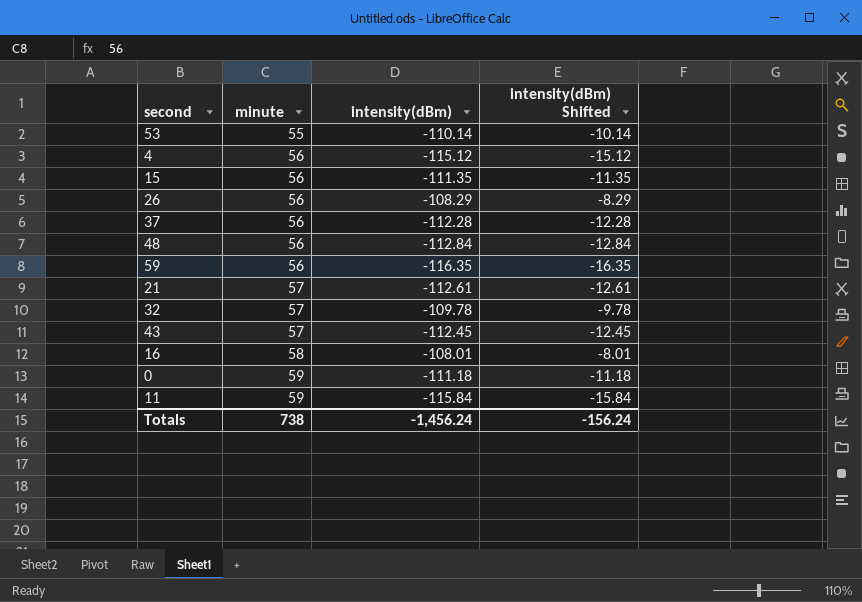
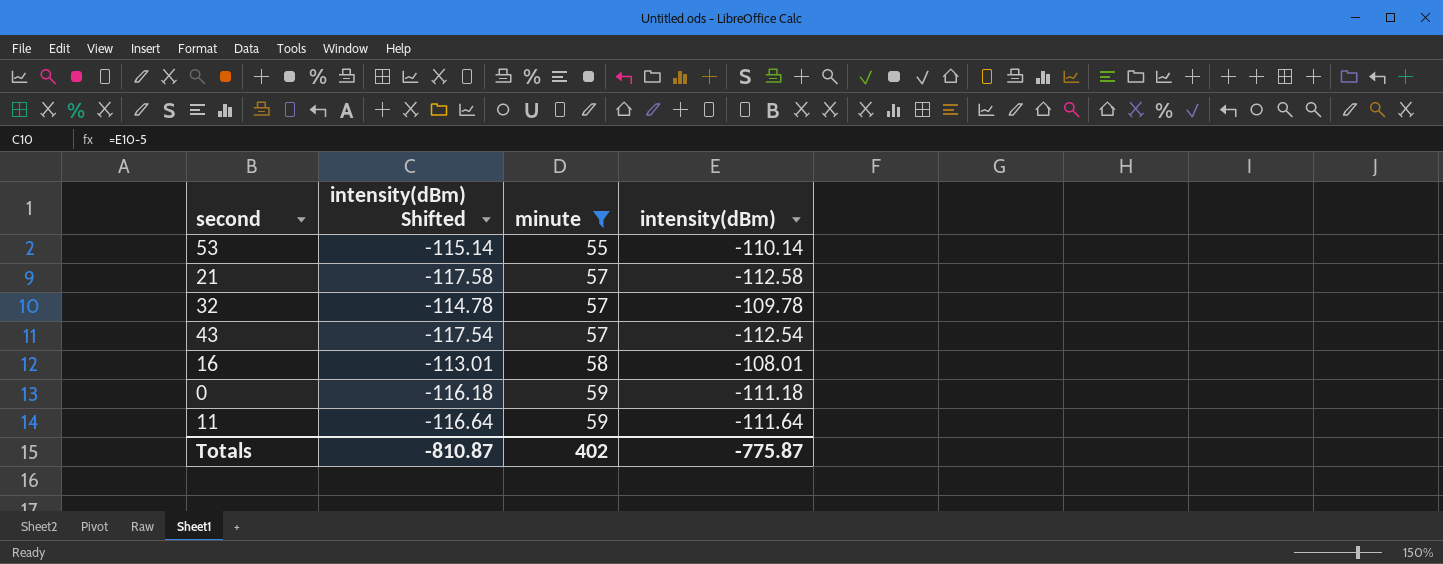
filter: none -> minute != 56
column intensity(dBm) Shifted | formula: [intensity(dBm)] + 100 -> [intensity(dBm)] - 5
column intensity(dBm) Shifted | position: 4 -> 2
21 | intensity(dBm): -112.61 -> -112.58
43 | intensity(dBm): -112.45 -> -112.54
11 | intensity(dBm): -115.84 -> -111.64
Totals | intensity(dBm) Shifted: -156.24 -> -810.87
Totals | minute: 738 -> 402
Totals | intensity(dBm): -1,456.24 -> -775.87

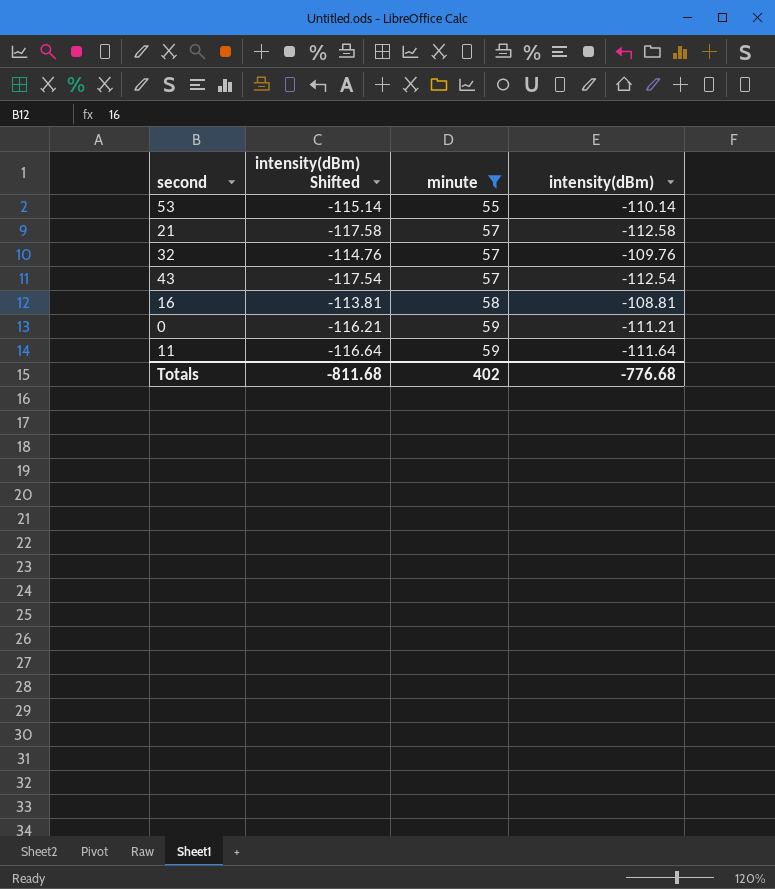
32 | intensity(dBm) Shifted: -114.78 -> -114.76
32 | intensity(dBm): -109.78 -> -109.76
16 | intensity(dBm) Shifted: -113.01 -> -113.81
16 | intensity(dBm): -108.01 -> -108.81
0 | intensity(dBm) Shifted: -116.18 -> -116.21
0 | intensity(dBm): -111.18 -> -111.21
Totals | intensity(dBm) Shifted: -810.87 -> -811.68
Totals | intensity(dBm): -775.87 -> -776.68

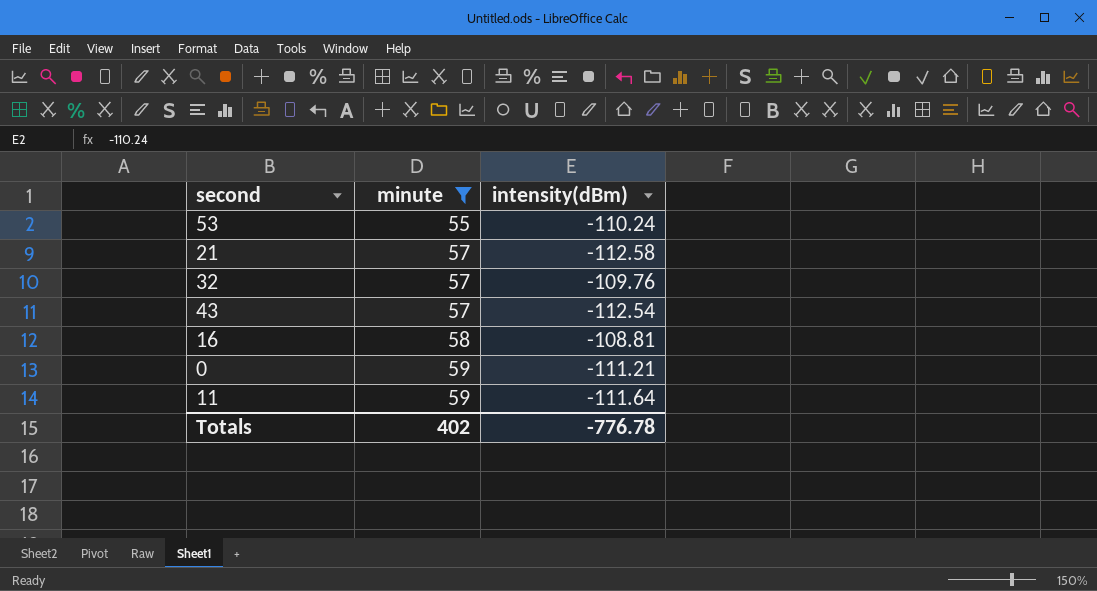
column intensity(dBm) Shifted | formula: [intensity(dBm)] - 5 -> none
53 | intensity(dBm): -110.14 -> -110.24
Totals | intensity(dBm): -776.68 -> -776.78

